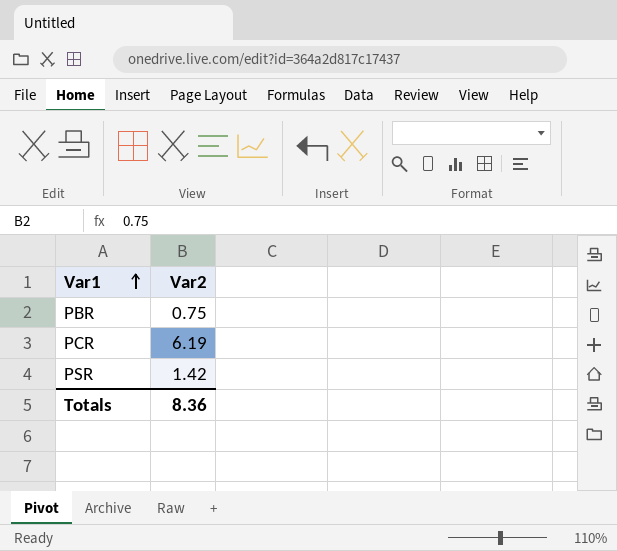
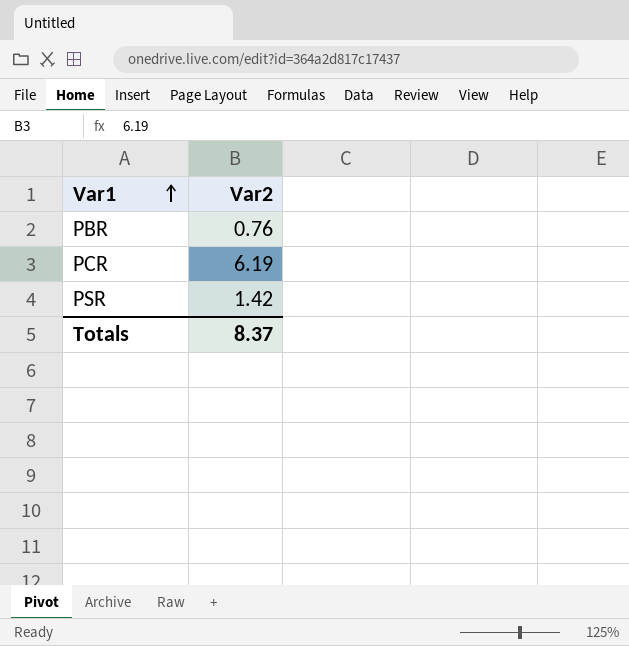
PBR | Var2: 0.75 -> 0.76
Totals | Var2: 8.36 -> 8.37

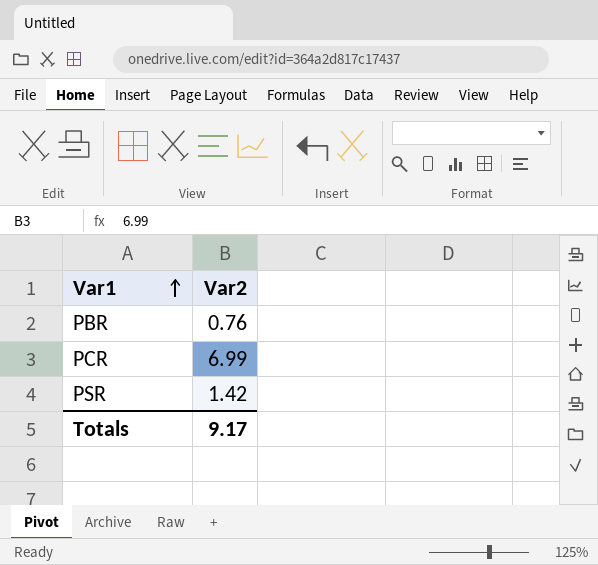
PCR | Var2: 6.19 -> 6.99
Totals | Var2: 8.37 -> 9.17

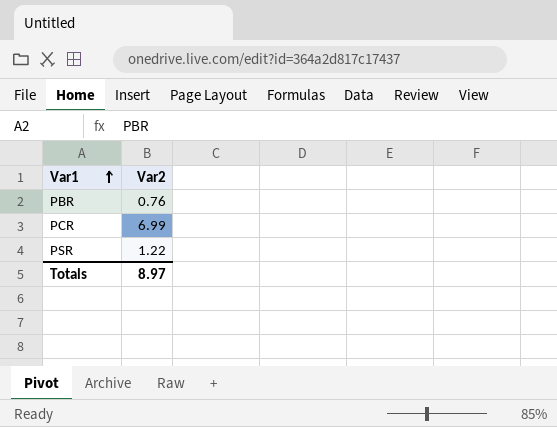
PSR | Var2: 1.42 -> 1.22
Totals | Var2: 9.17 -> 8.97

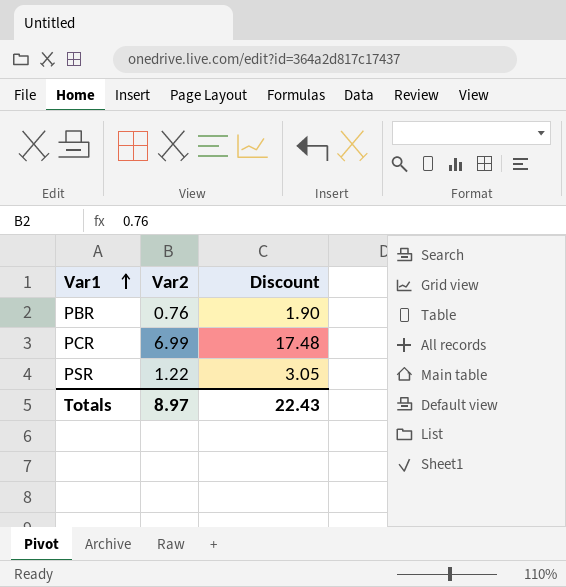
column Discount | formula: none -> [Var2] * 2.5

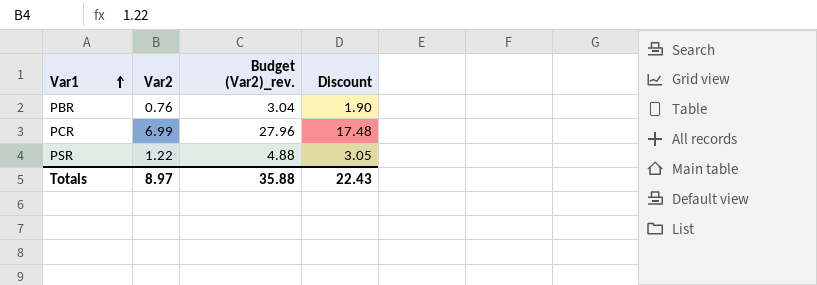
column Budget (Var2)_rev. | formula: none -> [Var2] * 4

